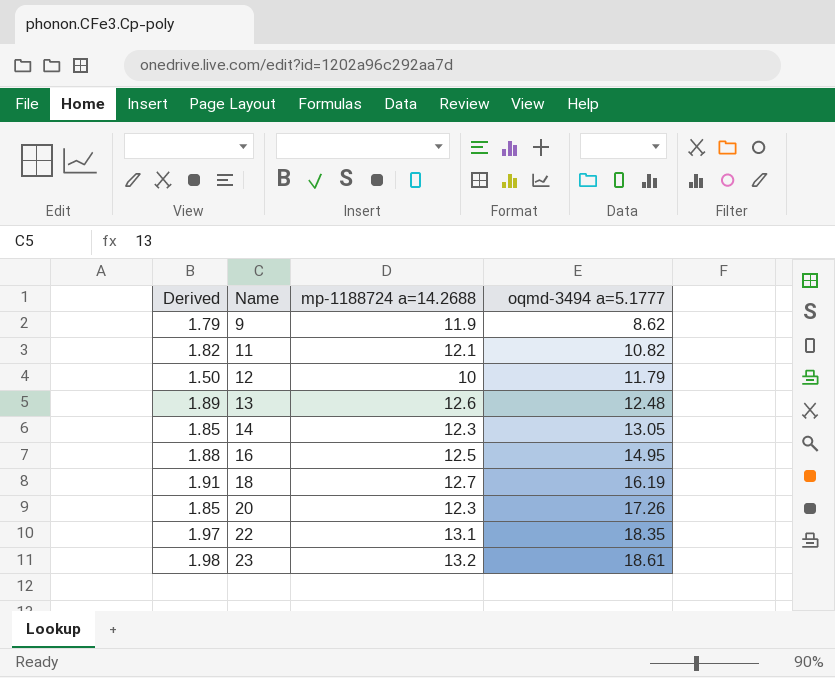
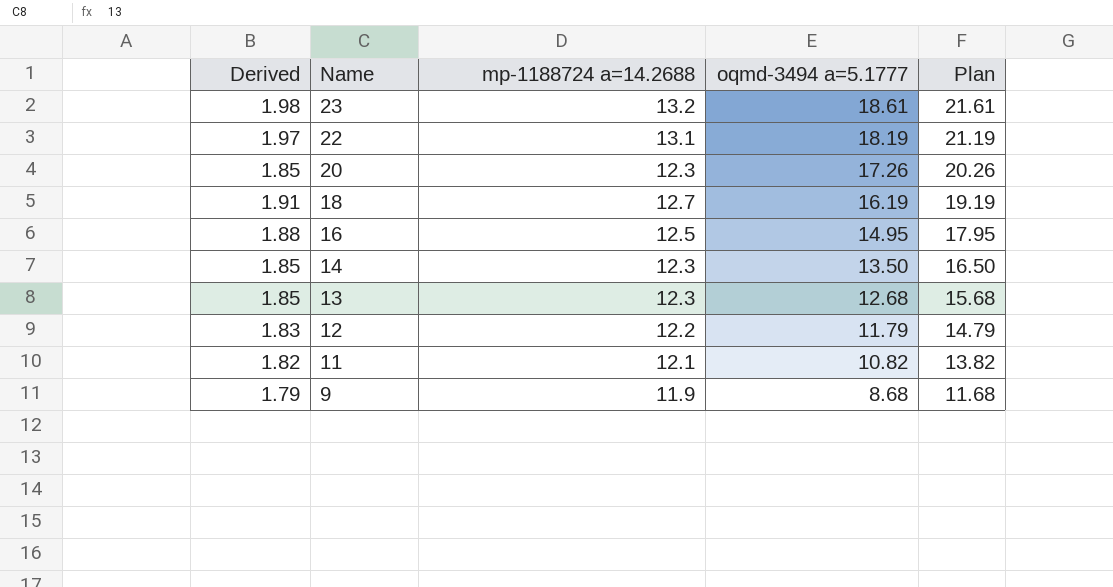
row order: Name ascending -> Name descending
column Plan | formula: none -> [oqmd-3494 a=5.1777] + 3
22 | oqmd-3494 a=5.1777: 18.35 -> 18.19
14 | oqmd-3494 a=5.1777: 13.05 -> 13.50
13 | Derived: 1.89 -> 1.85
13 | mp-1188724 a=14.2688: 12.6 -> 12.3
13 | oqmd-3494 a=5.1777: 12.48 -> 12.68
12 | Derived: 1.50 -> 1.83
12 | mp-1188724 a=14.2688: 10 -> 12.2
9 | oqmd-3494 a=5.1777: 8.62 -> 8.68

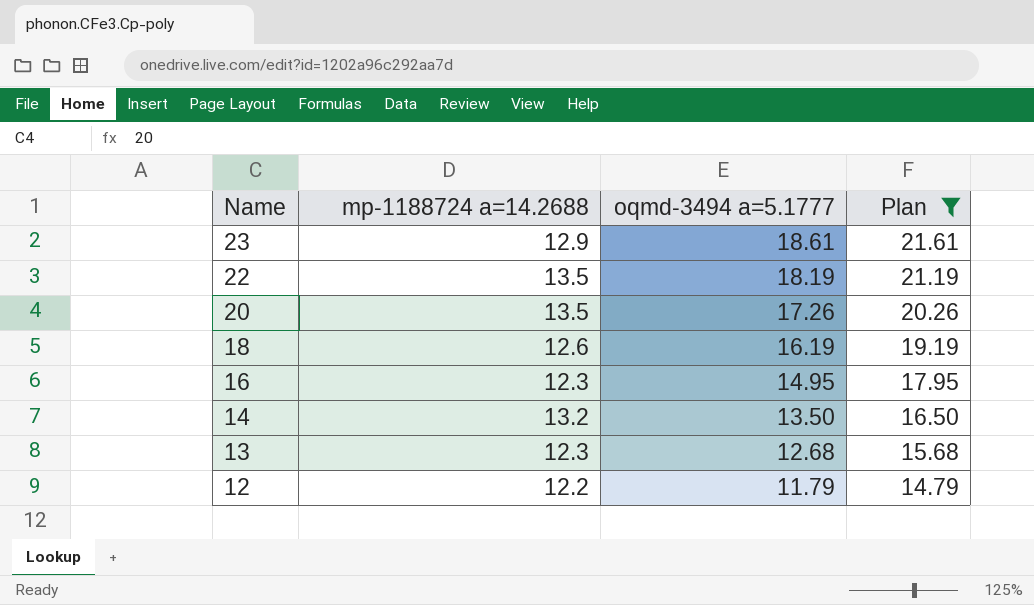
filter: none -> Plan >= 14.79
column Derived | formula: [mp-1188724 a=14.2688] * 0.15 -> none
23 | mp-1188724 a=14.2688: 13.2 -> 12.9
22 | mp-1188724 a=14.2688: 13.1 -> 13.5
20 | mp-1188724 a=14.2688: 12.3 -> 13.5
18 | mp-1188724 a=14.2688: 12.7 -> 12.6
16 | mp-1188724 a=14.2688: 12.5 -> 12.3
14 | mp-1188724 a=14.2688: 12.3 -> 13.2

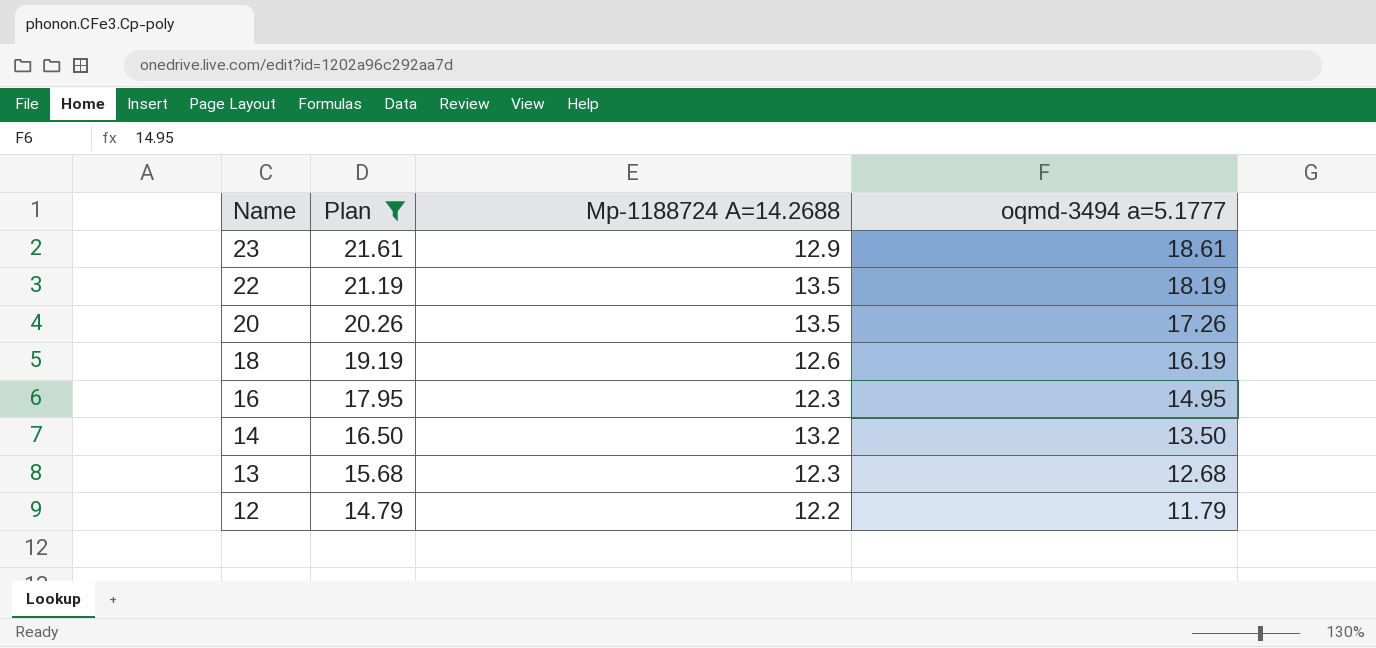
column Plan | position: 4 -> 2
column name: mp-1188724 a=14.2688 -> Mp-1188724 A=14.2688

